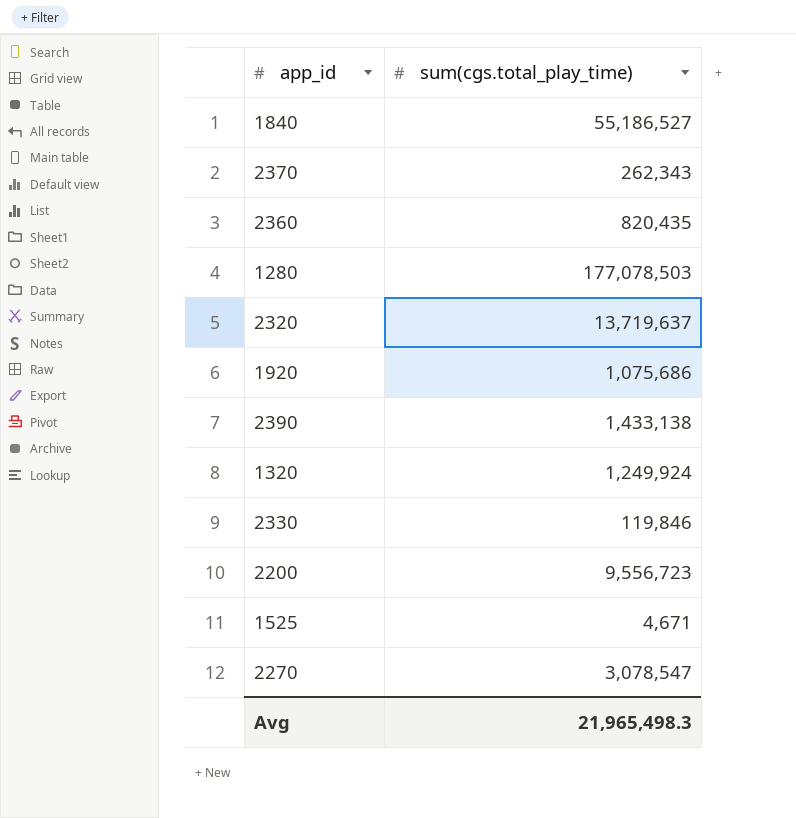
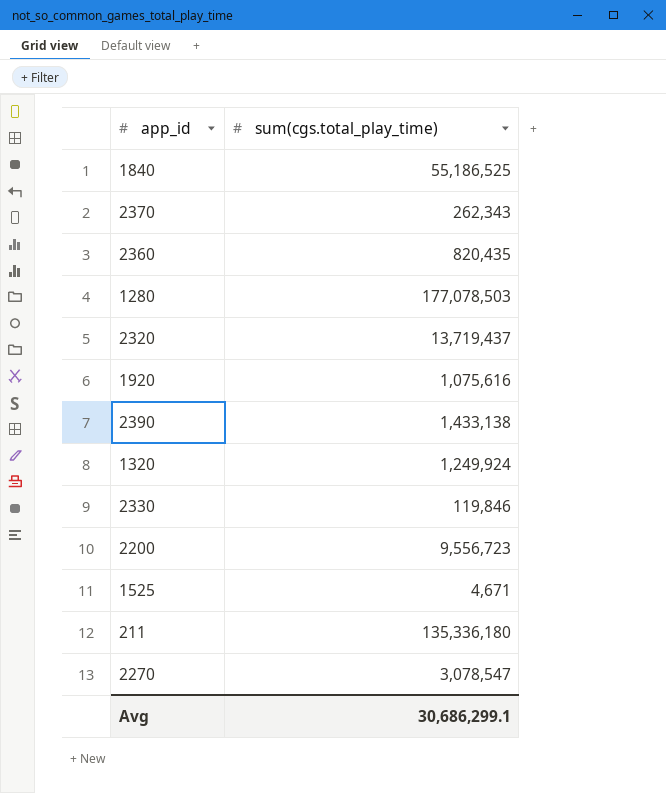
1840 | sum(cgs.total_play_time): 55,186,527 -> 55,186,525
2320 | sum(cgs.total_play_time): 13,719,637 -> 13,719,437
1920 | sum(cgs.total_play_time): 1,075,686 -> 1,075,616
row 211: none -> 135,336,180
Avg | sum(cgs.total_play_time): 21,965,498.3 -> 30,686,299.1

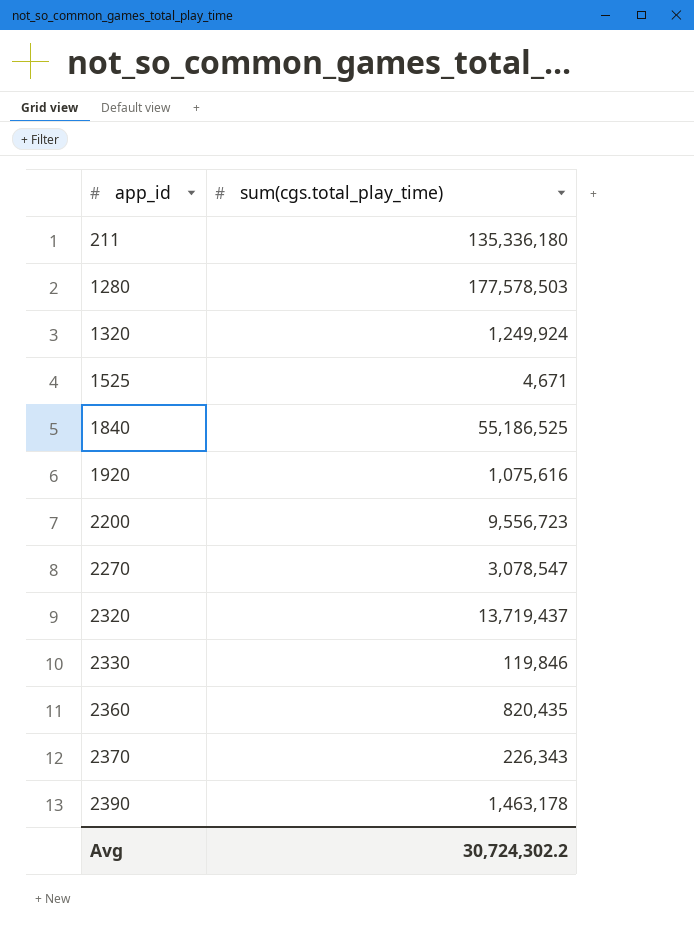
row order: none -> app_id ascending
1280 | sum(cgs.total_play_time): 177,078,503 -> 177,578,503
2370 | sum(cgs.total_play_time): 262,343 -> 226,343
2390 | sum(cgs.total_play_time): 1,433,138 -> 1,463,178
Avg | sum(cgs.total_play_time): 30,686,299.1 -> 30,724,302.2

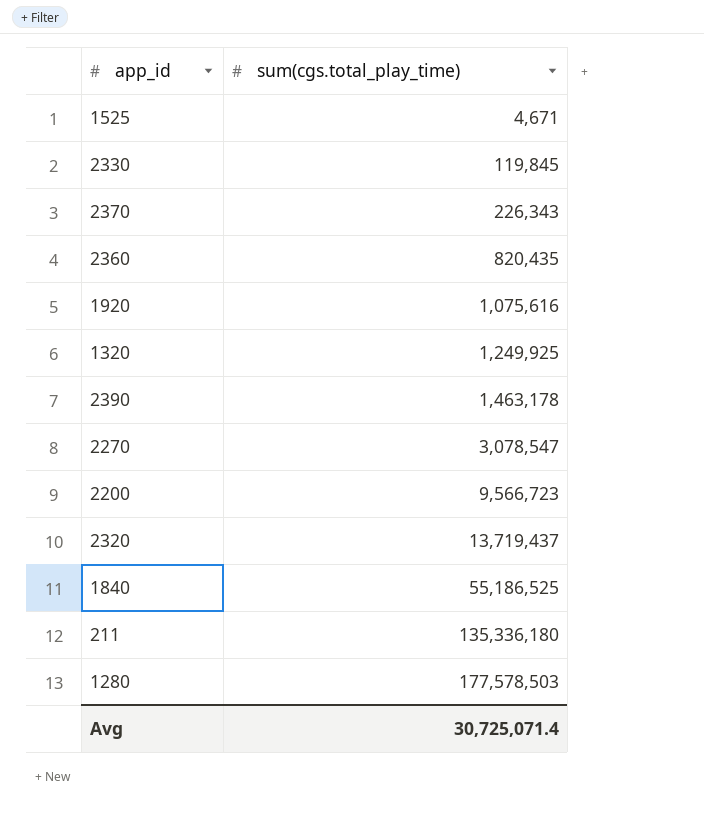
row order: app_id ascending -> sum(cgs.total_play_time) ascending
2330 | sum(cgs.total_play_time): 119,846 -> 119,845
1320 | sum(cgs.total_play_time): 1,249,924 -> 1,249,925
2200 | sum(cgs.total_play_time): 9,556,723 -> 9,566,723
Avg | sum(cgs.total_play_time): 30,724,302.2 -> 30,725,071.4

